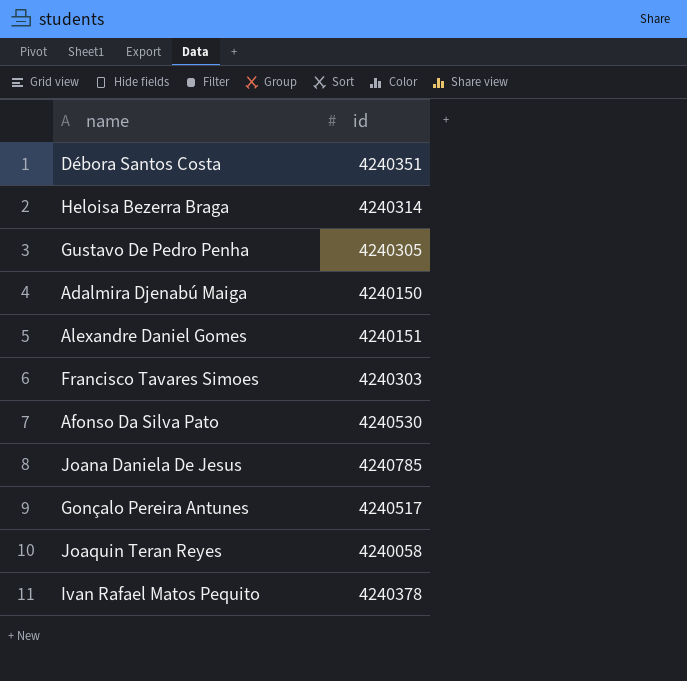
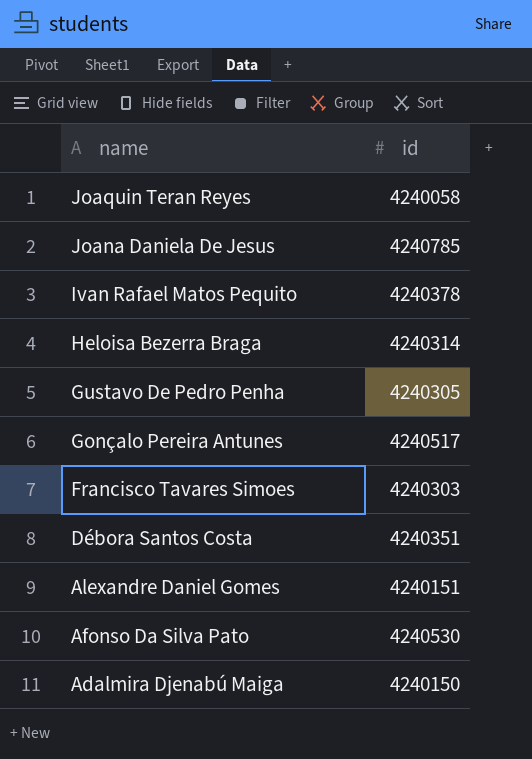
row order: none -> name descending

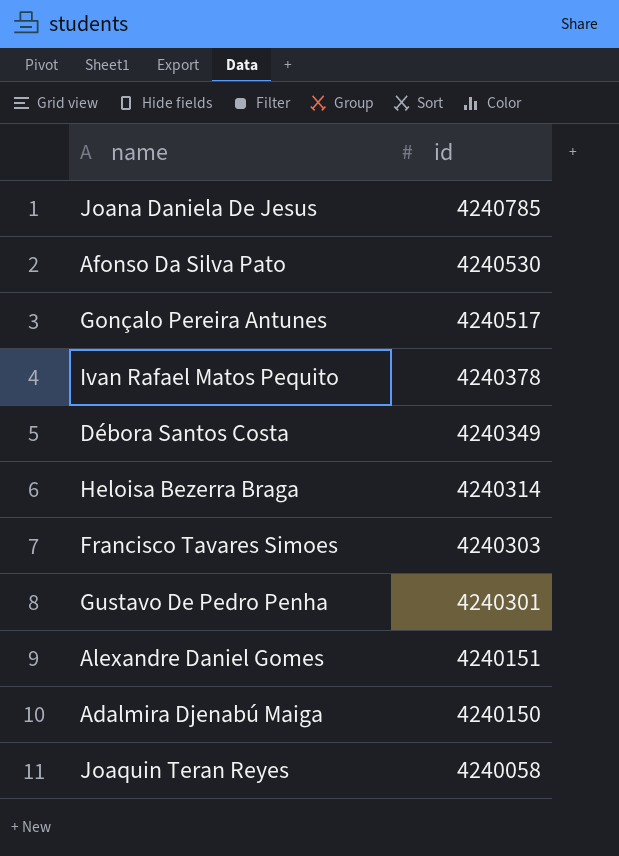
row order: name descending -> id descending
Débora Santos Costa | id: 4240351 -> 4240349
Gustavo De Pedro Penha | id: 4240305 -> 4240301

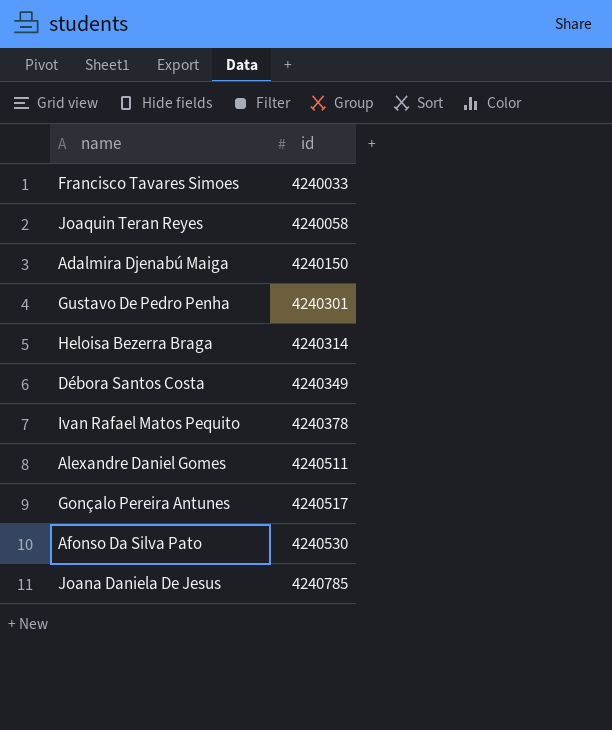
row order: id descending -> id ascending
Francisco Tavares Simoes | id: 4240303 -> 4240033
Alexandre Daniel Gomes | id: 4240151 -> 4240511

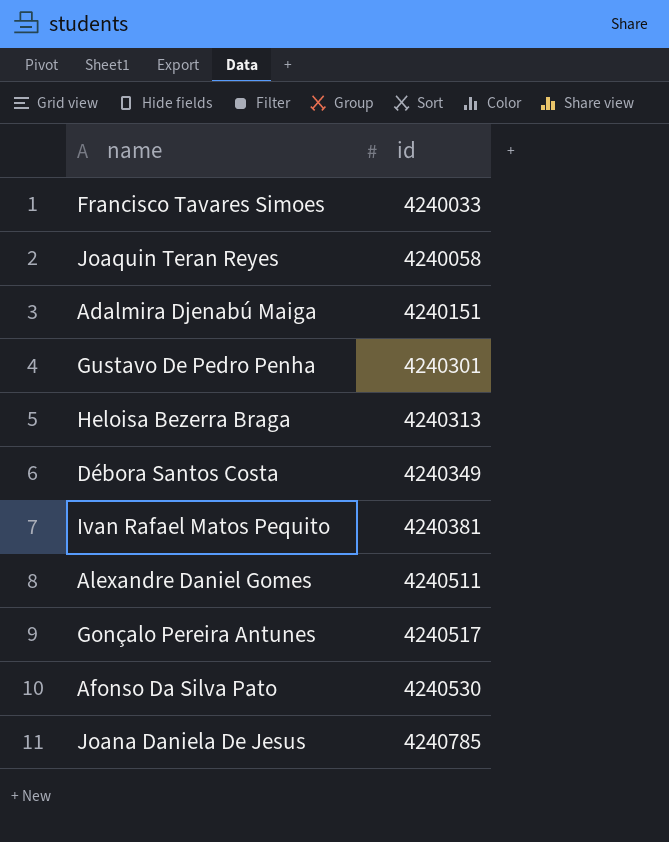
Adalmira Djenabú Maiga | id: 4240150 -> 4240151
Heloisa Bezerra Braga | id: 4240314 -> 4240313
Ivan Rafael Matos Pequito | id: 4240378 -> 4240381

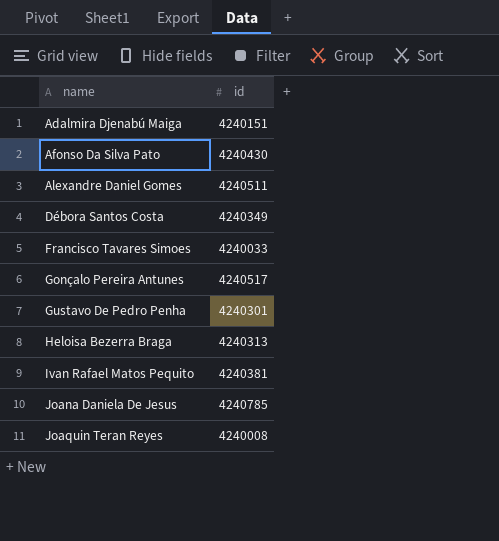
row order: id ascending -> name ascending
Afonso Da Silva Pato | id: 4240530 -> 4240430
Joaquin Teran Reyes | id: 4240058 -> 4240008

